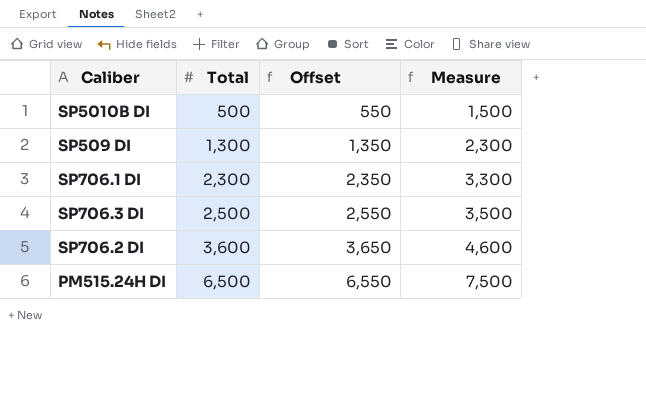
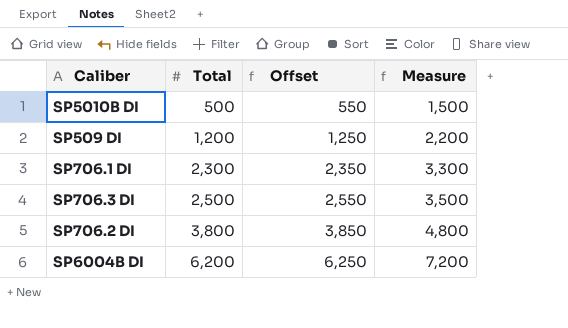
row PM515.24H DI: 6,500 | 6,550 | 7,500 -> none
SP509 DI | Total: 1,300 -> 1,200
SP509 DI | Offset: 1,350 -> 1,250
SP509 DI | Measure: 2,300 -> 2,200
SP706.2 DI | Total: 3,600 -> 3,800
SP706.2 DI | Offset: 3,650 -> 3,850
SP706.2 DI | Measure: 4,600 -> 4,800
row SP6004B DI: none -> 6,200 | 6,250 | 7,200

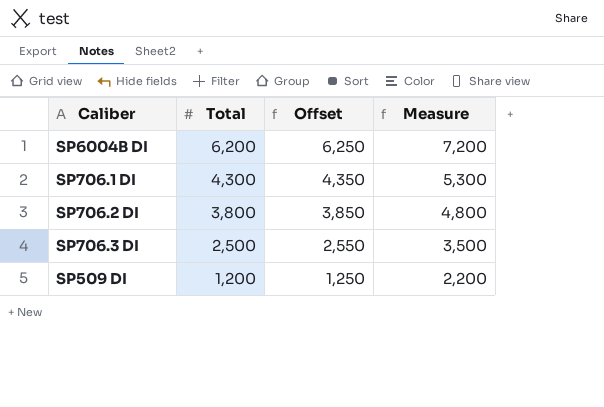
row order: Total ascending -> Total descending
row SP5010B DI: 500 | 550 | 1,500 -> none
SP706.1 DI | Total: 2,300 -> 4,300
SP706.1 DI | Offset: 2,350 -> 4,350
SP706.1 DI | Measure: 3,300 -> 5,300

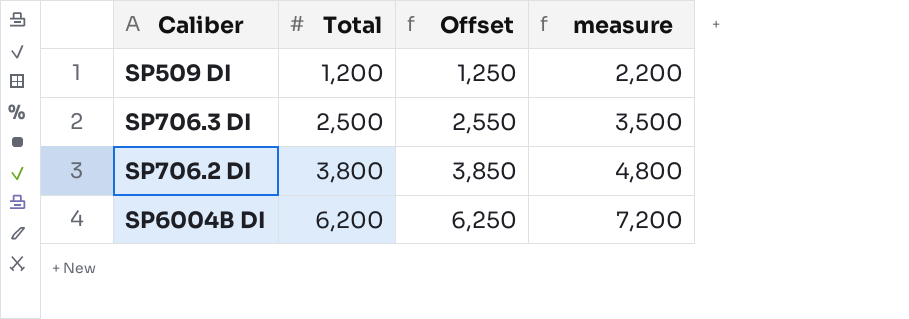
row order: Total descending -> Total ascending
column name: Measure -> measure
row SP706.1 DI: 4,300 | 4,350 | 5,300 -> none

